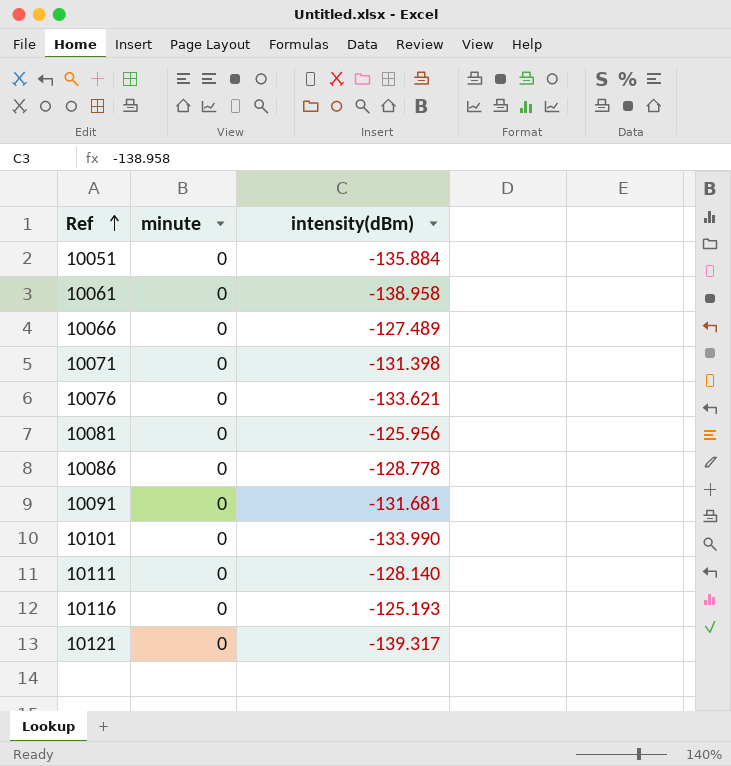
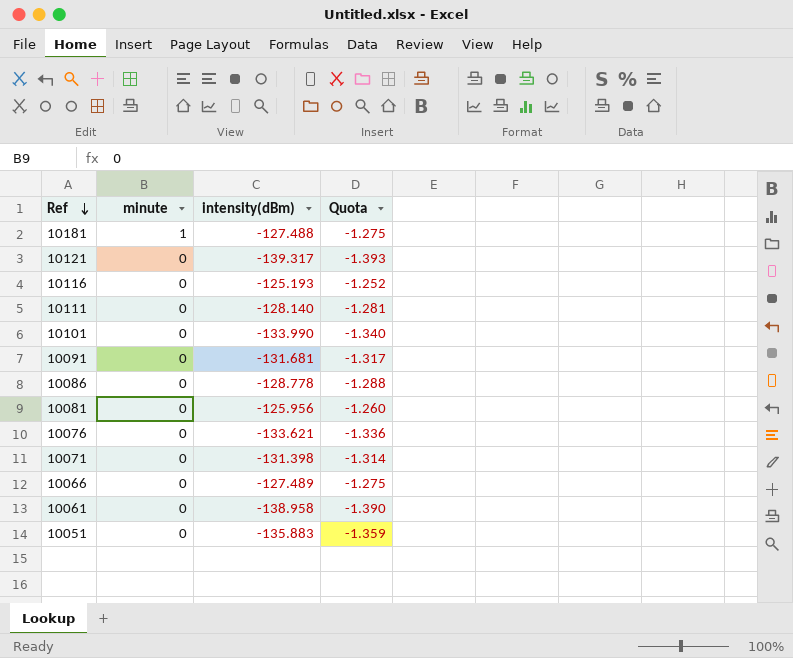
row order: Ref ascending -> Ref descending
column Quota | formula: none -> [intensity(dBm)] * 0.01
row 10181: none -> 1 | -127.488 | -1.275
10051 | intensity(dBm): -135.884 -> -135.883

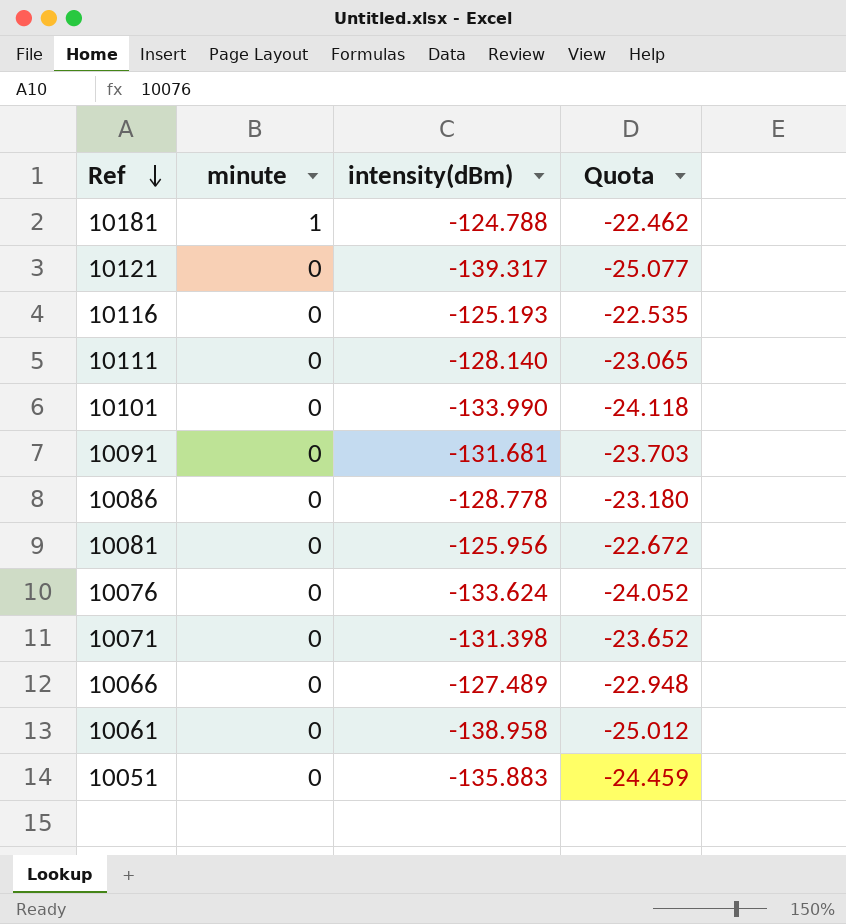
column Quota | formula: [intensity(dBm)] * 0.01 -> [intensity(dBm)] * 0.18
10181 | intensity(dBm): -127.488 -> -124.788
10076 | intensity(dBm): -133.621 -> -133.624

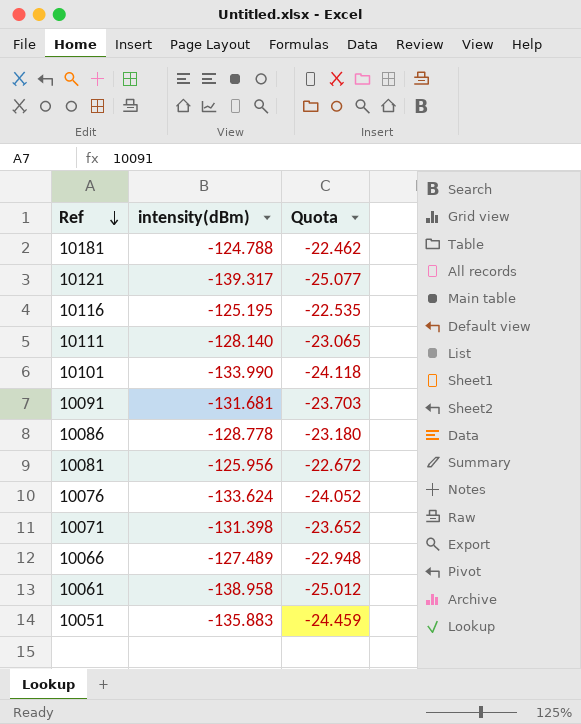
column minute | position: 2 -> none
10116 | intensity(dBm): -125.193 -> -125.195

